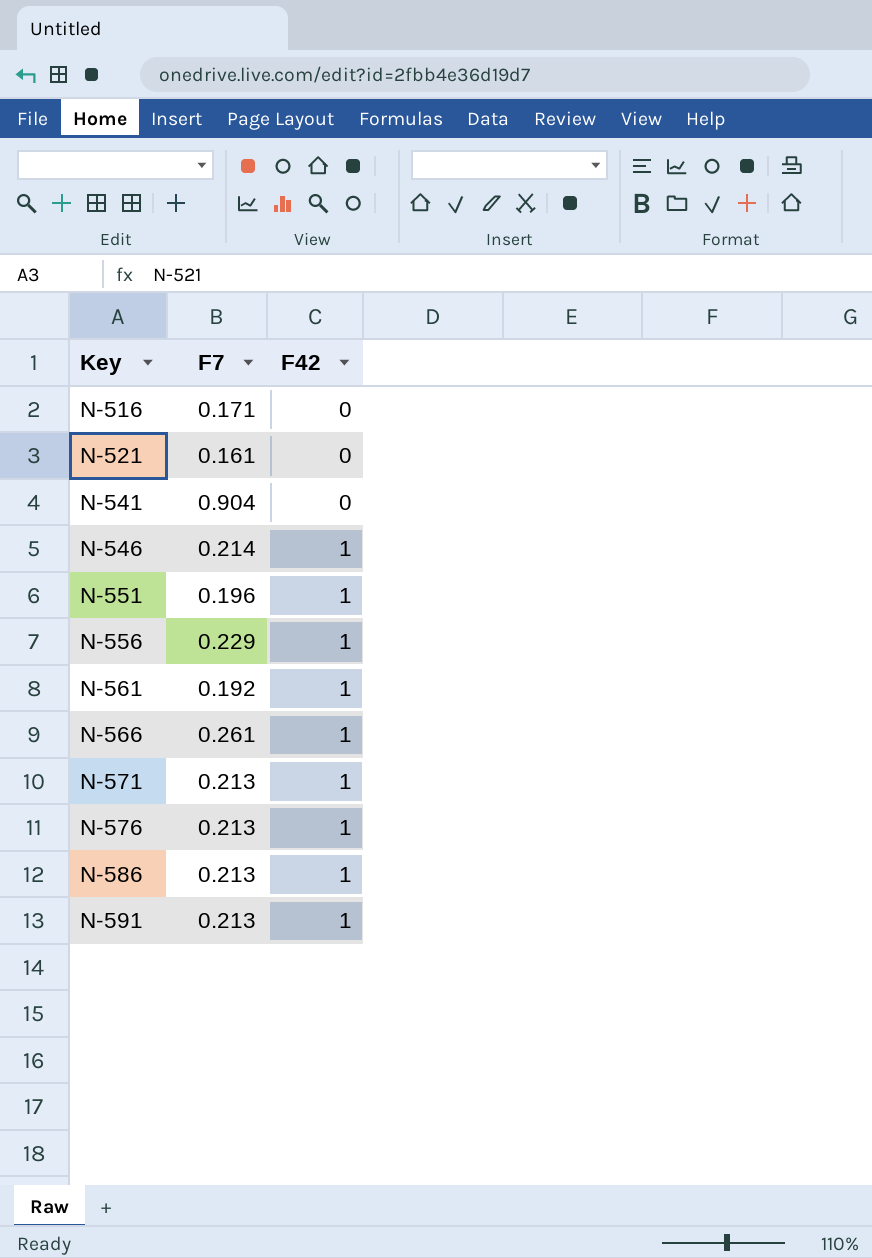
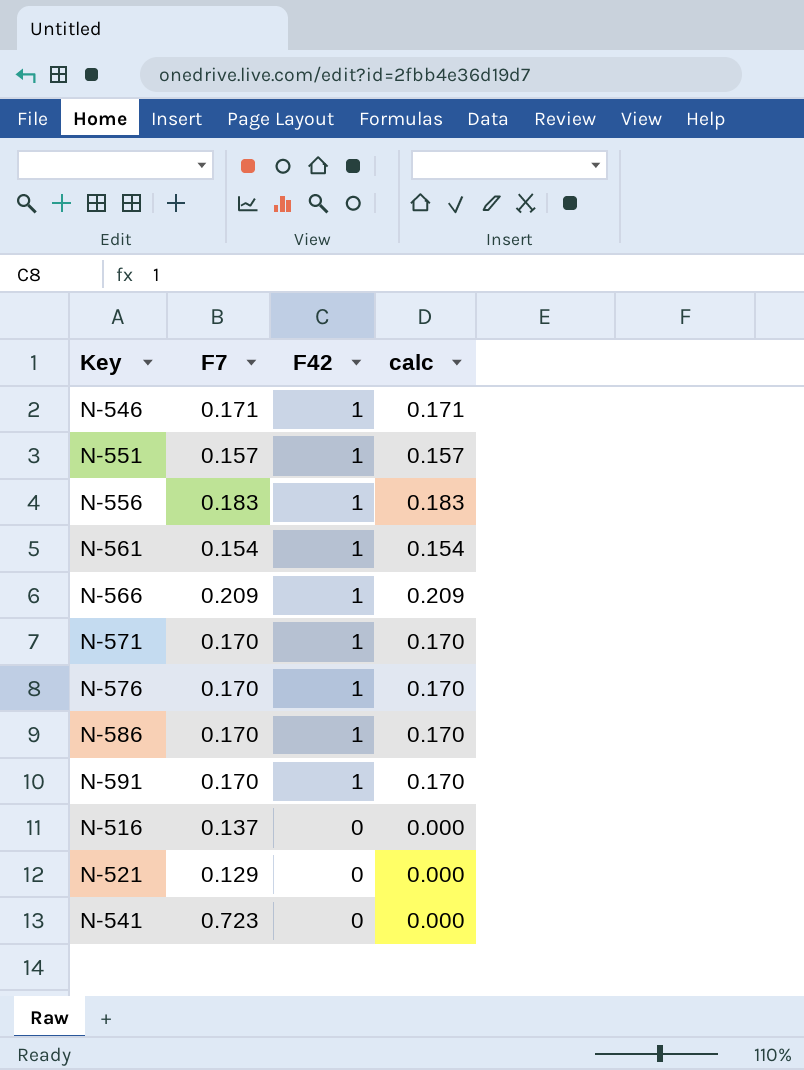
row order: Key ascending -> F42 descending
column calc | formula: none -> [F7] * [F42]
N-546 | F7: 0.214 -> 0.171
N-551 | F7: 0.196 -> 0.157
N-556 | F7: 0.229 -> 0.183
N-561 | F7: 0.192 -> 0.154
N-566 | F7: 0.261 -> 0.209
N-571 | F7: 0.213 -> 0.170
N-576 | F7: 0.213 -> 0.170
N-586 | F7: 0.213 -> 0.170
N-591 | F7: 0.213 -> 0.170
N-516 | F7: 0.171 -> 0.137
N-521 | F7: 0.161 -> 0.129
N-541 | F7: 0.904 -> 0.723

